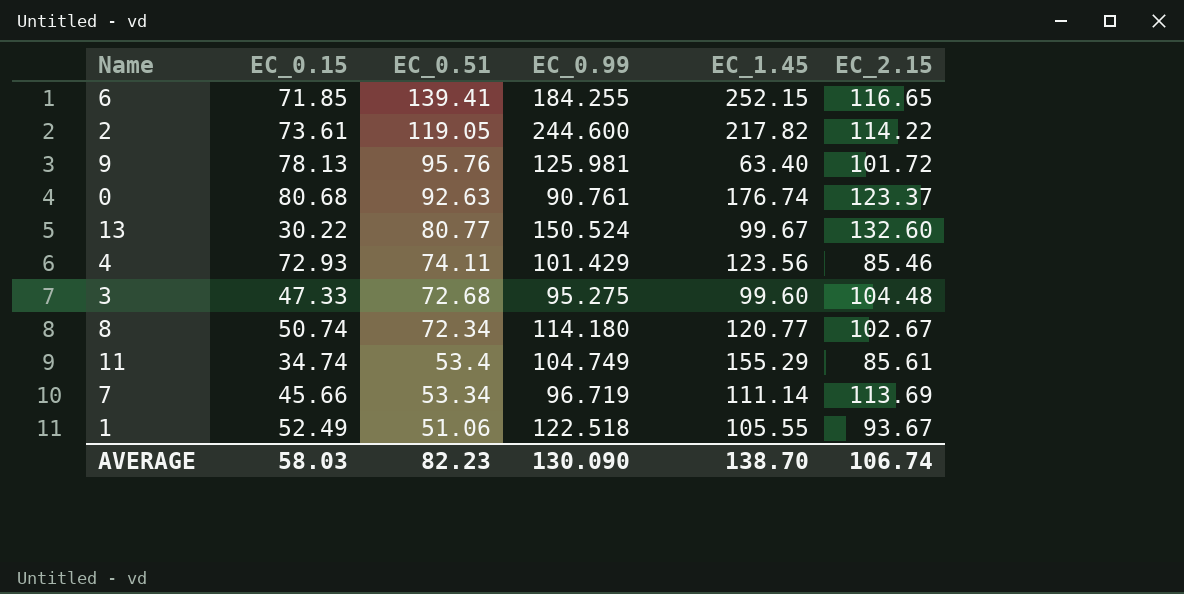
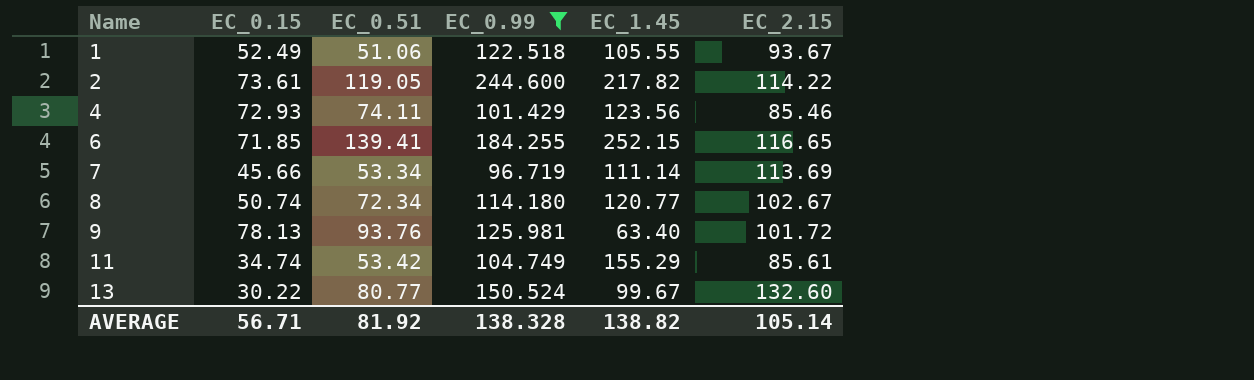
filter: none -> EC_0.99 >= 96.719
row order: EC_0.51 descending -> Name ascending
9 | EC_0.51: 95.76 -> 93.76
11 | EC_0.51: 53.4 -> 53.42
AVERAGE | EC_0.15: 58.03 -> 56.71
AVERAGE | EC_0.51: 82.23 -> 81.92
AVERAGE | EC_0.99: 130.090 -> 138.328
AVERAGE | EC_1.45: 138.70 -> 138.82
AVERAGE | EC_2.15: 106.74 -> 105.14

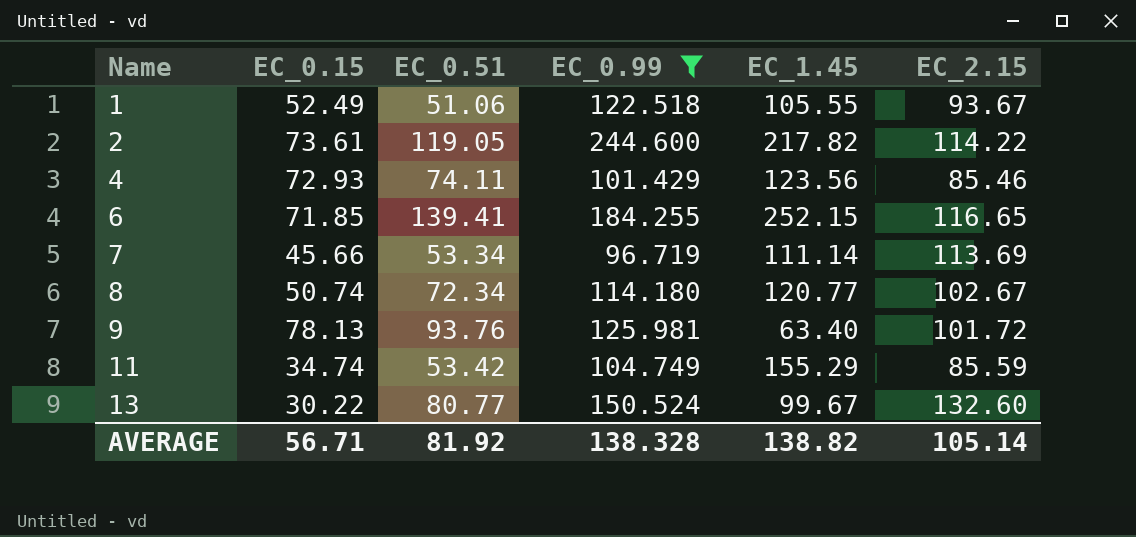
11 | EC_2.15: 85.61 -> 85.59

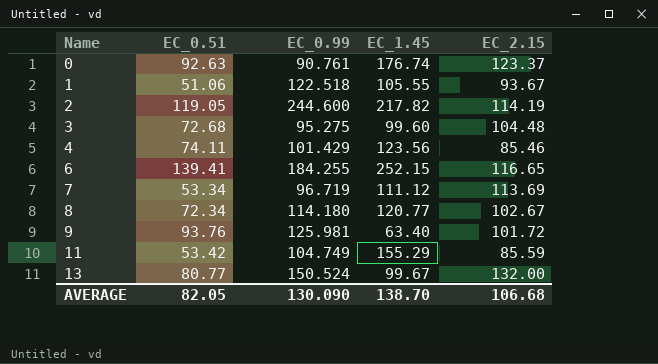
filter: EC_0.99 >= 96.719 -> none
column EC_0.15 | position: 2 -> none
2 | EC_2.15: 114.22 -> 114.19
7 | EC_1.45: 111.14 -> 111.12
13 | EC_2.15: 132.60 -> 132.00
AVERAGE | EC_0.51: 81.92 -> 82.05
AVERAGE | EC_0.99: 138.328 -> 130.090
AVERAGE | EC_1.45: 138.82 -> 138.70
AVERAGE | EC_2.15: 105.14 -> 106.68

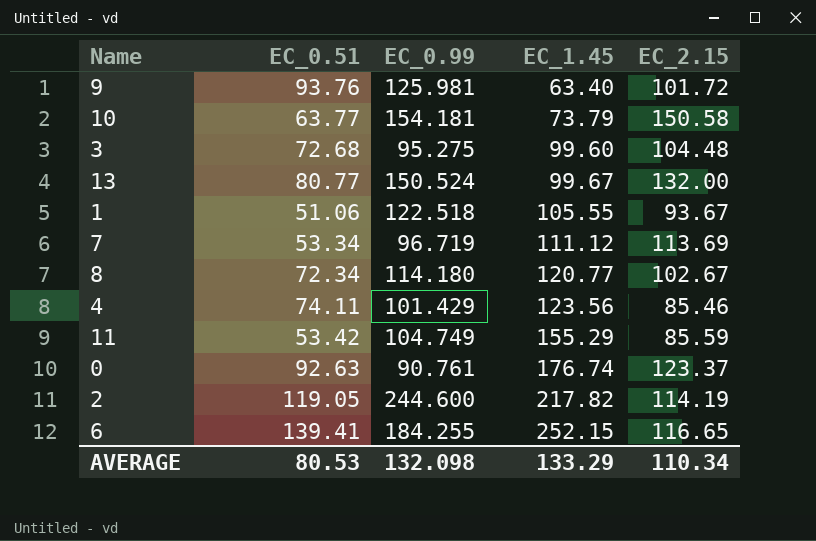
row order: Name ascending -> EC_1.45 ascending
row 10: none -> 63.77 | 154.181 | 73.79 | 150.58
AVERAGE | EC_0.51: 82.05 -> 80.53
AVERAGE | EC_0.99: 130.090 -> 132.098
AVERAGE | EC_1.45: 138.70 -> 133.29
AVERAGE | EC_2.15: 106.68 -> 110.34

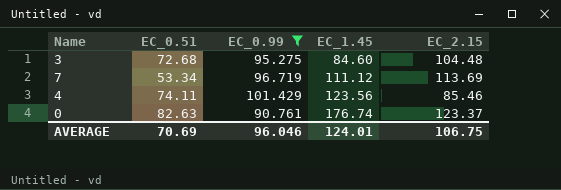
filter: none -> EC_0.99 <= 101.429
3 | EC_1.45: 99.60 -> 84.60
0 | EC_0.51: 92.63 -> 82.63
AVERAGE | EC_0.51: 80.53 -> 70.69
AVERAGE | EC_0.99: 132.098 -> 96.046
AVERAGE | EC_1.45: 133.29 -> 124.01
AVERAGE | EC_2.15: 110.34 -> 106.75

